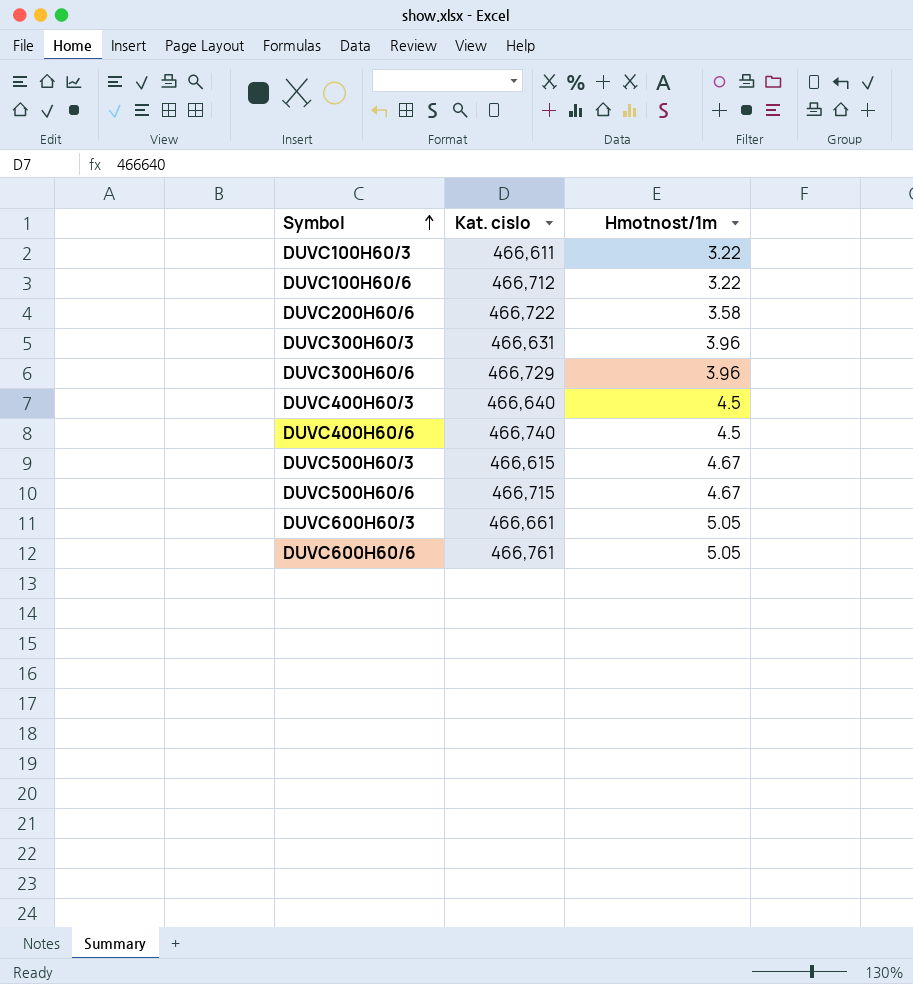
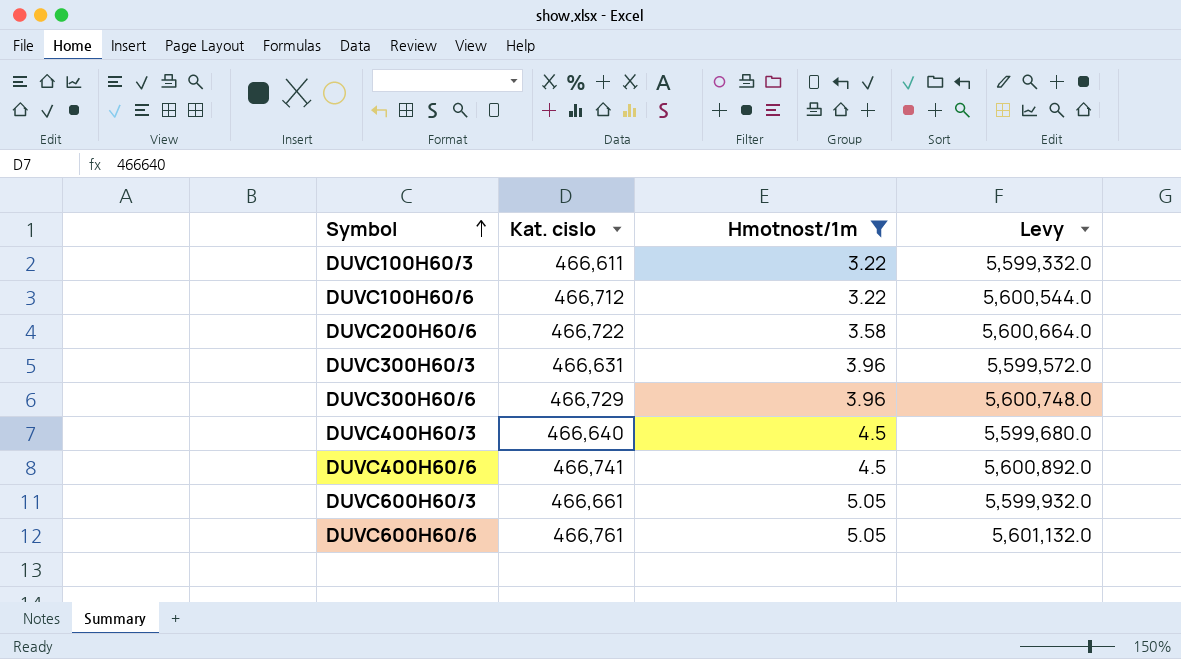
filter: none -> Hmotnost/1m != 4.67
column Levy | formula: none -> [Kat. cislo] * 12
DUVC400H60/6 | Kat. cislo: 466,740 -> 466,741

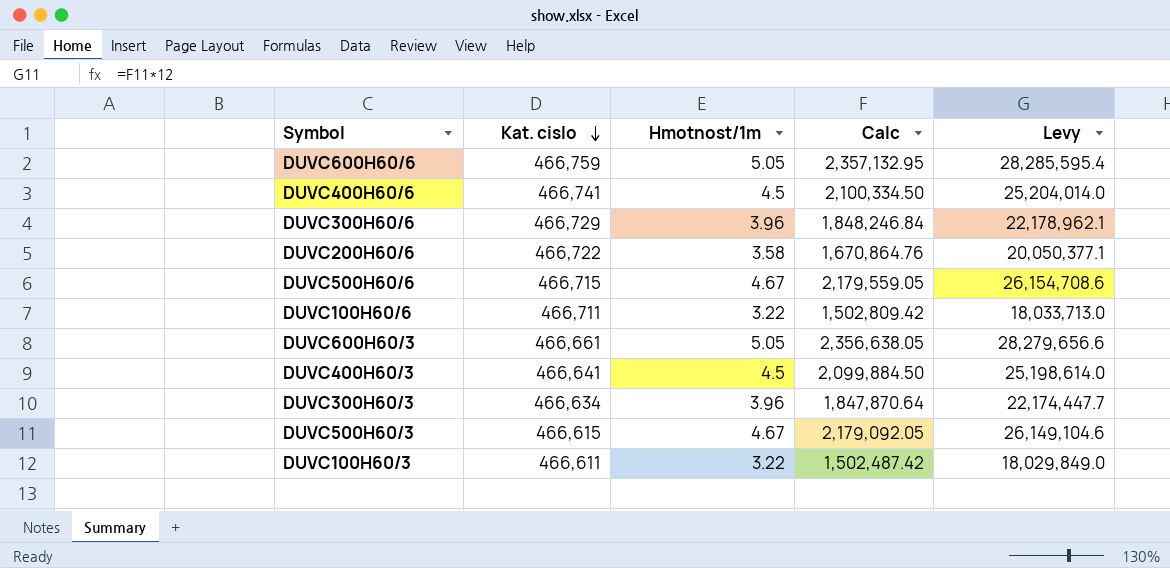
filter: Hmotnost/1m != 4.67 -> none
row order: Symbol ascending -> Kat. cislo descending
column Calc | formula: none -> [Kat. cislo] * [Hmotnost/1m]
column Levy | formula: [Kat. cislo] * 12 -> [Calc] * 12
DUVC600H60/6 | Kat. cislo: 466,761 -> 466,759
DUVC100H60/6 | Kat. cislo: 466,712 -> 466,711
DUVC400H60/3 | Kat. cislo: 466,640 -> 466,641
DUVC300H60/3 | Kat. cislo: 466,631 -> 466,634

